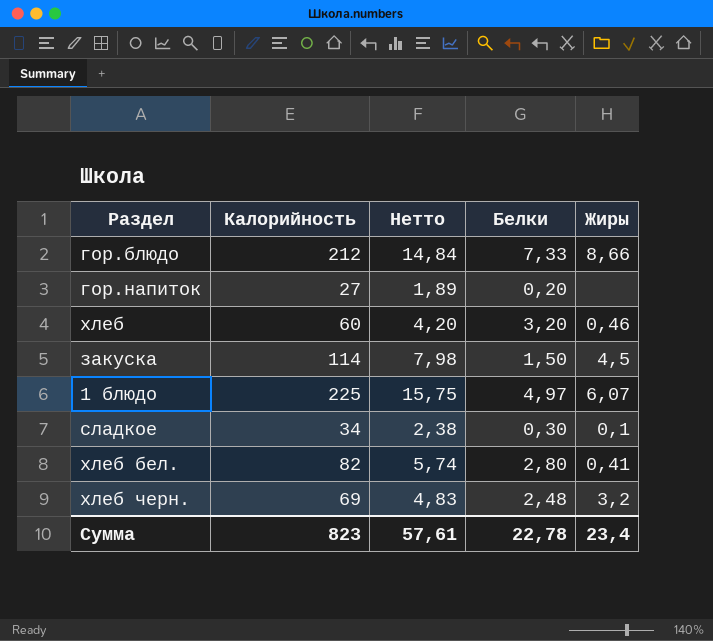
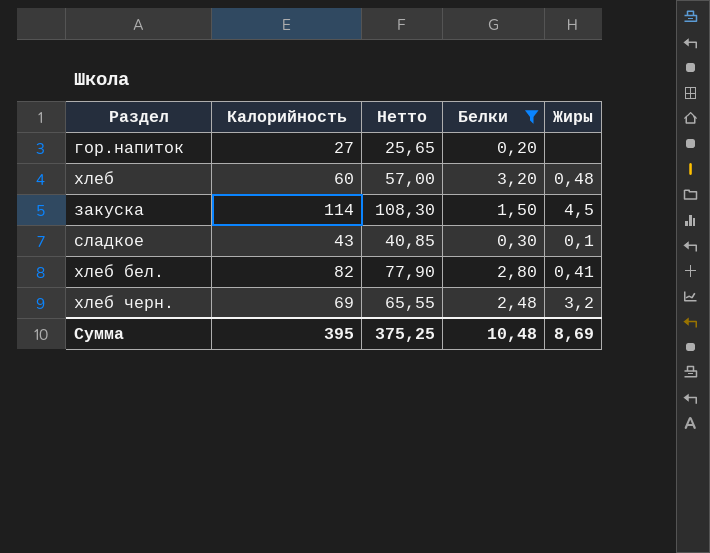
filter: none -> Белки <= 3,20
column Нетто | formula: [Калорийность] * 0,07 -> [Калорийность] * 0,95
хлеб | Жиры: 0,46 -> 0,48
сладкое | Калорийность: 34 -> 43
Сумма | Калорийность: 823 -> 395
Сумма | Нетто: 57,61 -> 375,25
Сумма | Белки: 22,78 -> 10,48
Сумма | Жиры: 23,4 -> 8,69

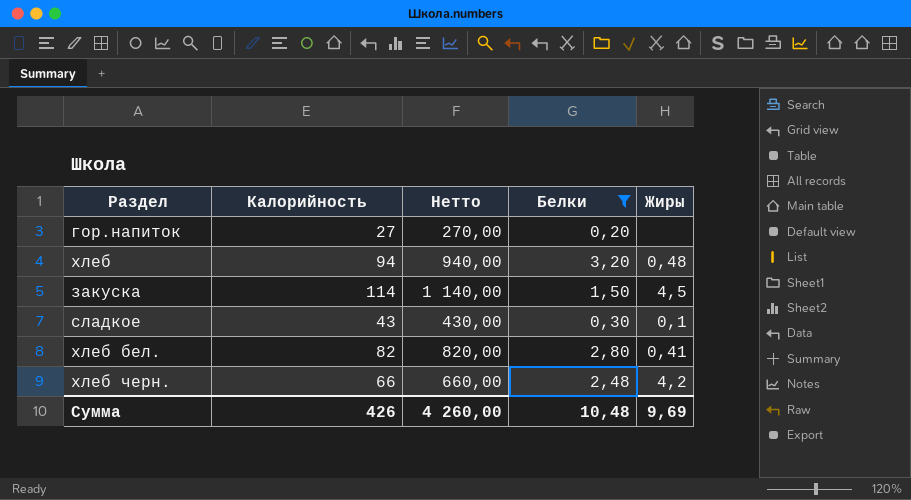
column Нетто | formula: [Калорийность] * 0,95 -> [Калорийность] * 10
хлеб | Калорийность: 60 -> 94
хлеб черн. | Калорийность: 69 -> 66
хлеб черн. | Жиры: 3,2 -> 4,2
Сумма | Калорийность: 395 -> 426
Сумма | Нетто: 375,25 -> 4 260,00
Сумма | Жиры: 8,69 -> 9,69

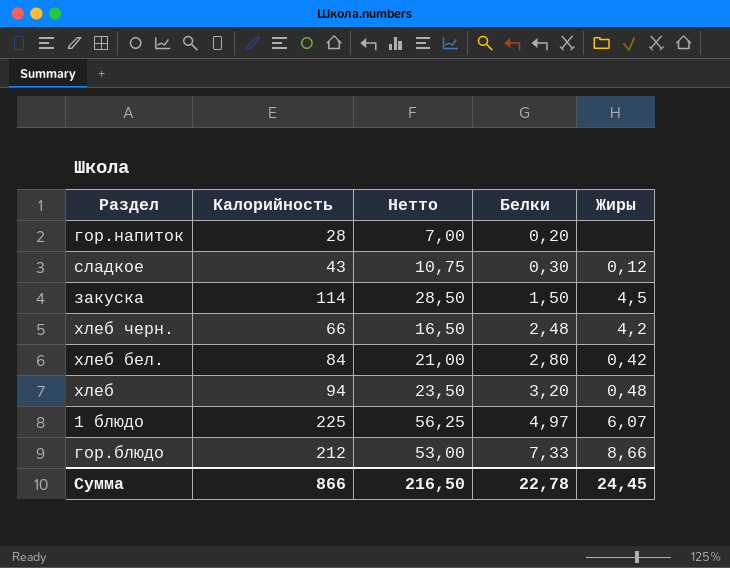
filter: Белки <= 3,20 -> none
row order: none -> Белки ascending
column Нетто | formula: [Калорийность] * 10 -> [Калорийность] * 0,25
гор.напиток | Калорийность: 27 -> 28
сладкое | Жиры: 0,1 -> 0,12
хлеб бел. | Калорийность: 82 -> 84
хлеб бел. | Жиры: 0,41 -> 0,42
Сумма | Калорийность: 426 -> 866
Сумма | Нетто: 4 260,00 -> 216,50
Сумма | Белки: 10,48 -> 22,78
Сумма | Жиры: 9,69 -> 24,45

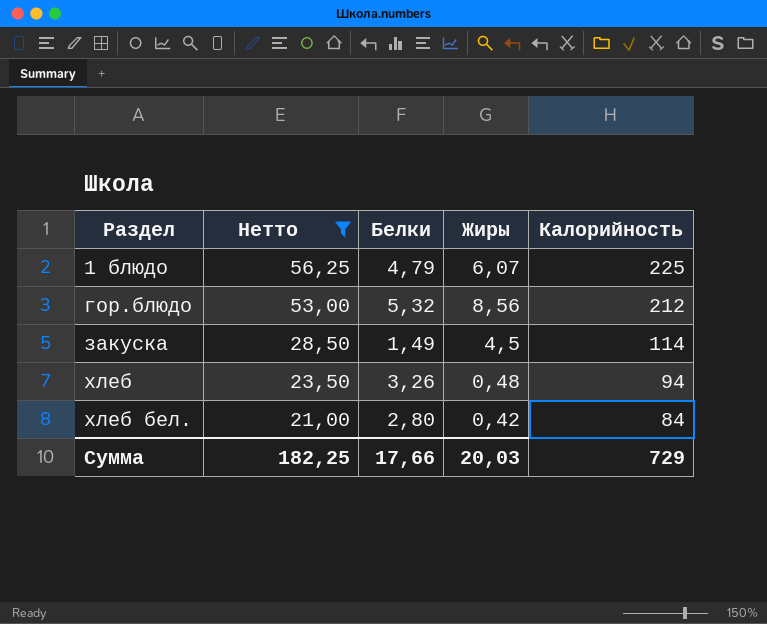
filter: none -> Нетто >= 21,00
row order: Белки ascending -> Раздел ascending
column Калорийность | position: 2 -> 5
1 блюдо | Белки: 4,97 -> 4,79
гор.блюдо | Белки: 7,33 -> 5,32
гор.блюдо | Жиры: 8,66 -> 8,56
закуска | Белки: 1,50 -> 1,49
хлеб | Белки: 3,20 -> 3,26
Сумма | Нетто: 216,50 -> 182,25
Сумма | Белки: 22,78 -> 17,66
Сумма | Жиры: 24,45 -> 20,03
Сумма | Калорийность: 866 -> 729

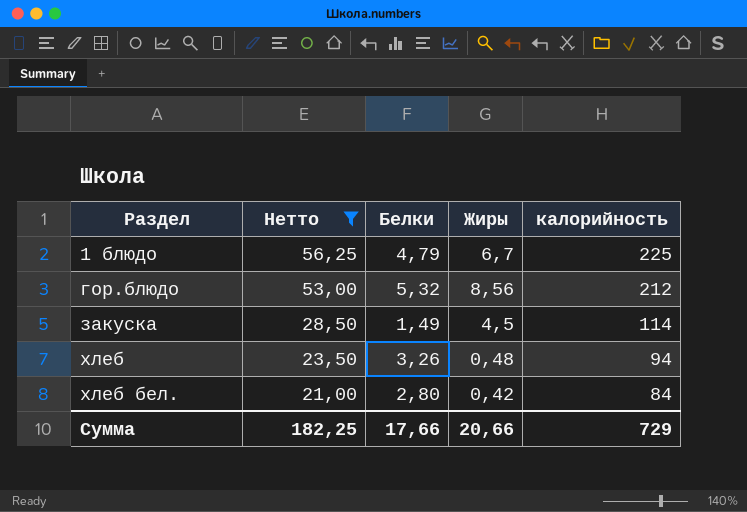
column name: Калорийность -> калорийность
1 блюдо | Жиры: 6,07 -> 6,7
Сумма | Жиры: 20,03 -> 20,66

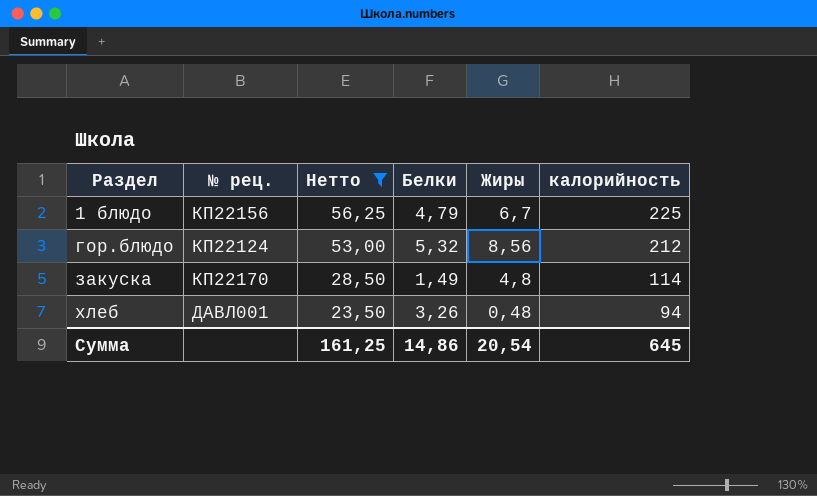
column № рец. | position: none -> 2
row хлеб бел.: 21,00 | 2,80 | 0,42 | 84 -> none
закуска | Жиры: 4,5 -> 4,8
Сумма | Нетто: 182,25 -> 161,25
Сумма | Белки: 17,66 -> 14,86
Сумма | Жиры: 20,66 -> 20,54
Сумма | калорийность: 729 -> 645

